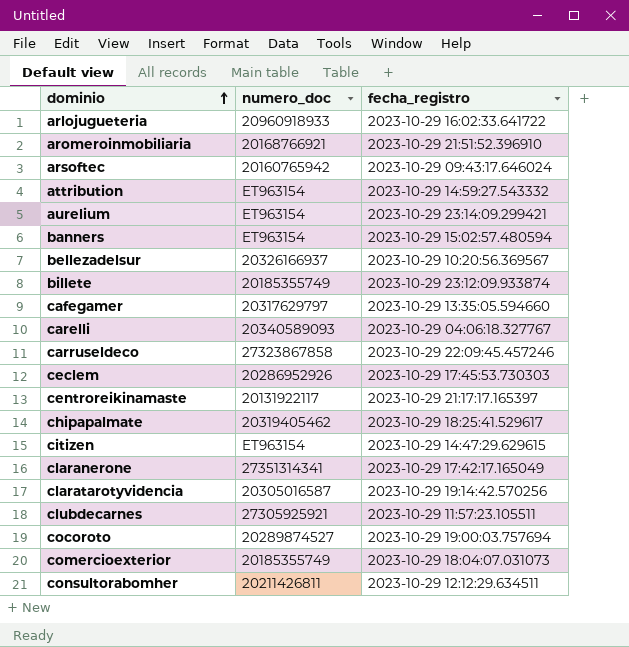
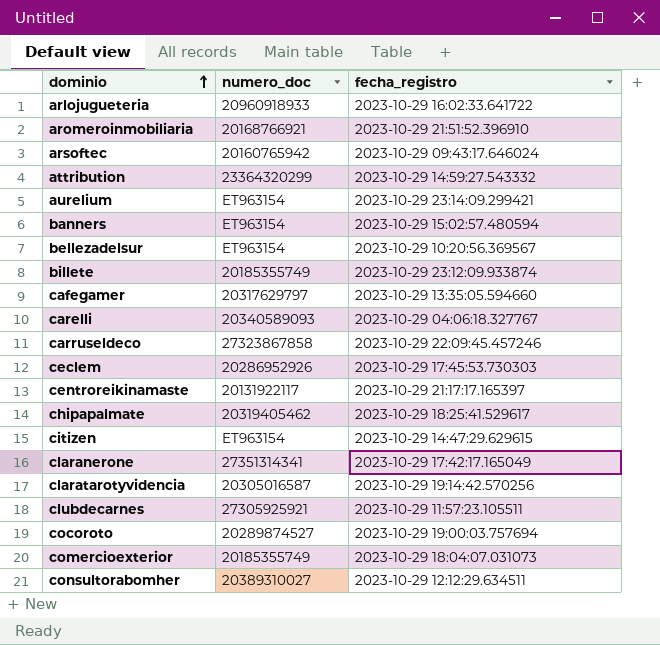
attribution | numero_doc: ET963154 -> 23364320299
bellezadelsur | numero_doc: 20326166937 -> ET963154
consultorabomher | numero_doc: 20211426811 -> 20389310027

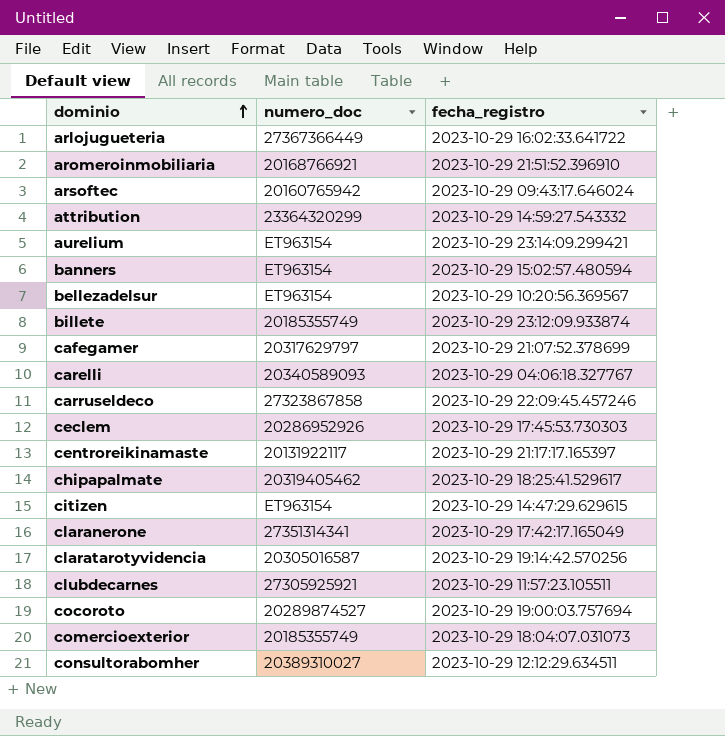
arlojugueteria | numero_doc: 20960918933 -> 27367366449
cafegamer | fecha_registro: 2023-10-29 13:35:05.594660 -> 2023-10-29 21:07:52.378699

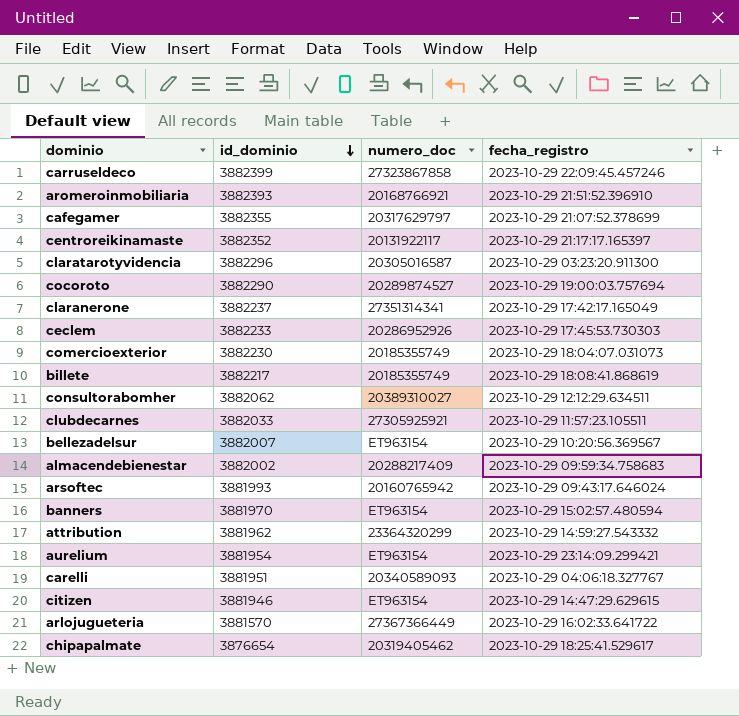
row order: dominio ascending -> id_dominio descending
column id_dominio | position: none -> 2
claratarotyvidencia | fecha_registro: 2023-10-29 19:14:42.570256 -> 2023-10-29 03:23:20.911300
billete | fecha_registro: 2023-10-29 23:12:09.933874 -> 2023-10-29 18:08:41.868619
row almacendebienestar: none -> 3882002 | 20288217409 | 2023-10-29 09:59:34.758683

